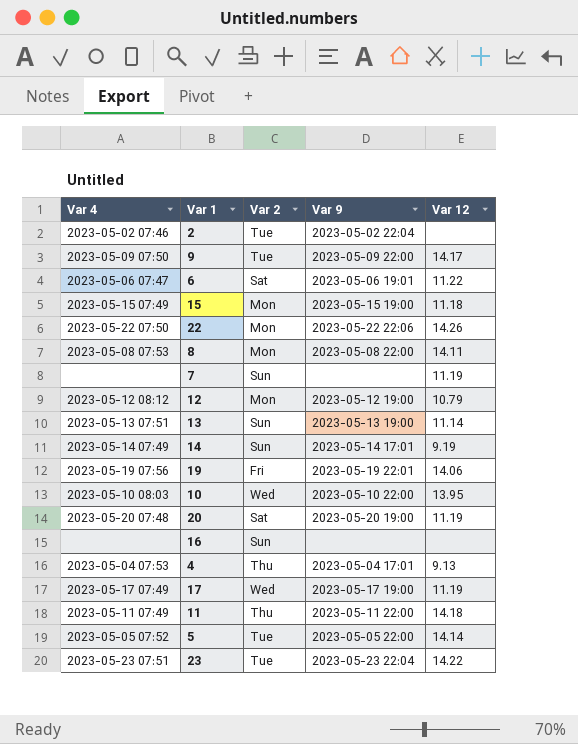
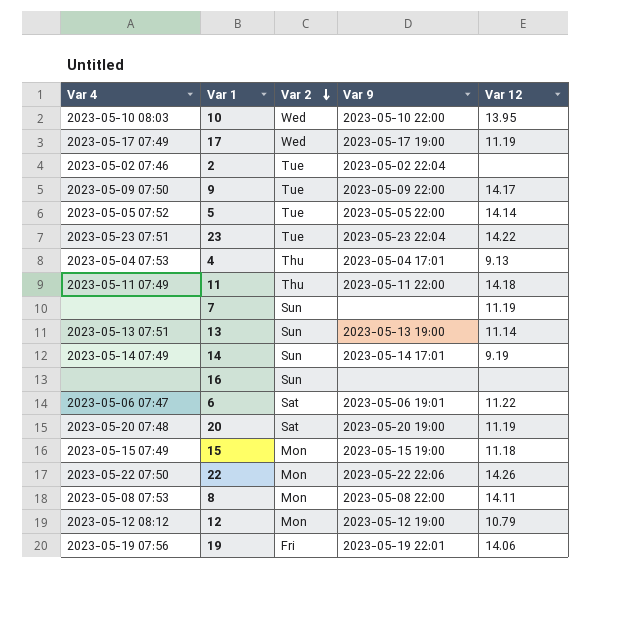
row order: none -> Var 2 descending

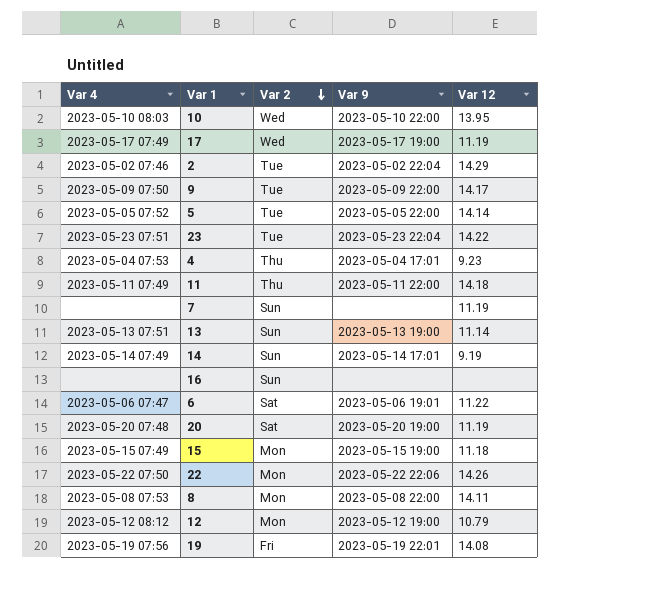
2 | Var 12: none -> 14.29
4 | Var 12: 9.13 -> 9.23
19 | Var 12: 14.06 -> 14.08

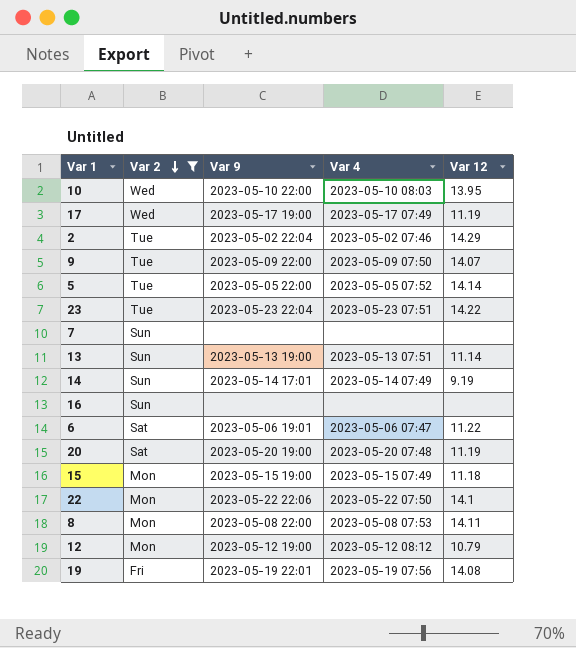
filter: none -> Var 2 != Thu
column Var 4 | position: 1 -> 4
9 | Var 12: 14.17 -> 14.07
7 | Var 12: 11.19 -> none
22 | Var 12: 14.26 -> 14.1

